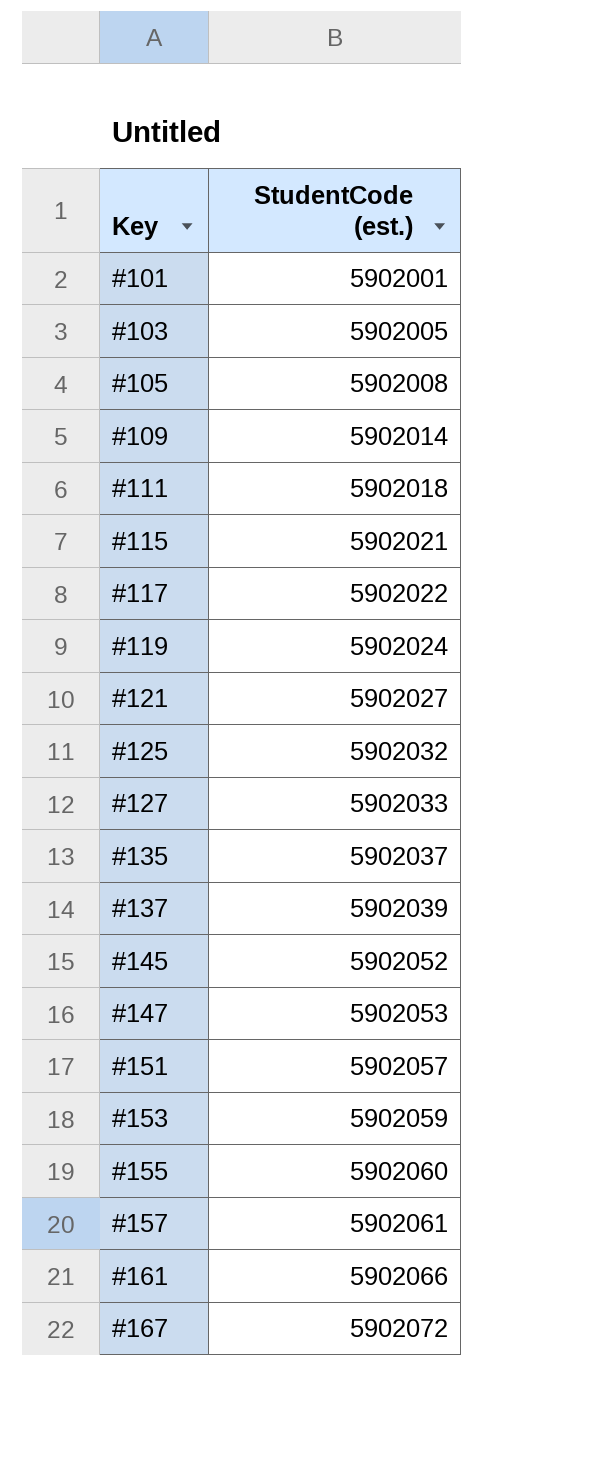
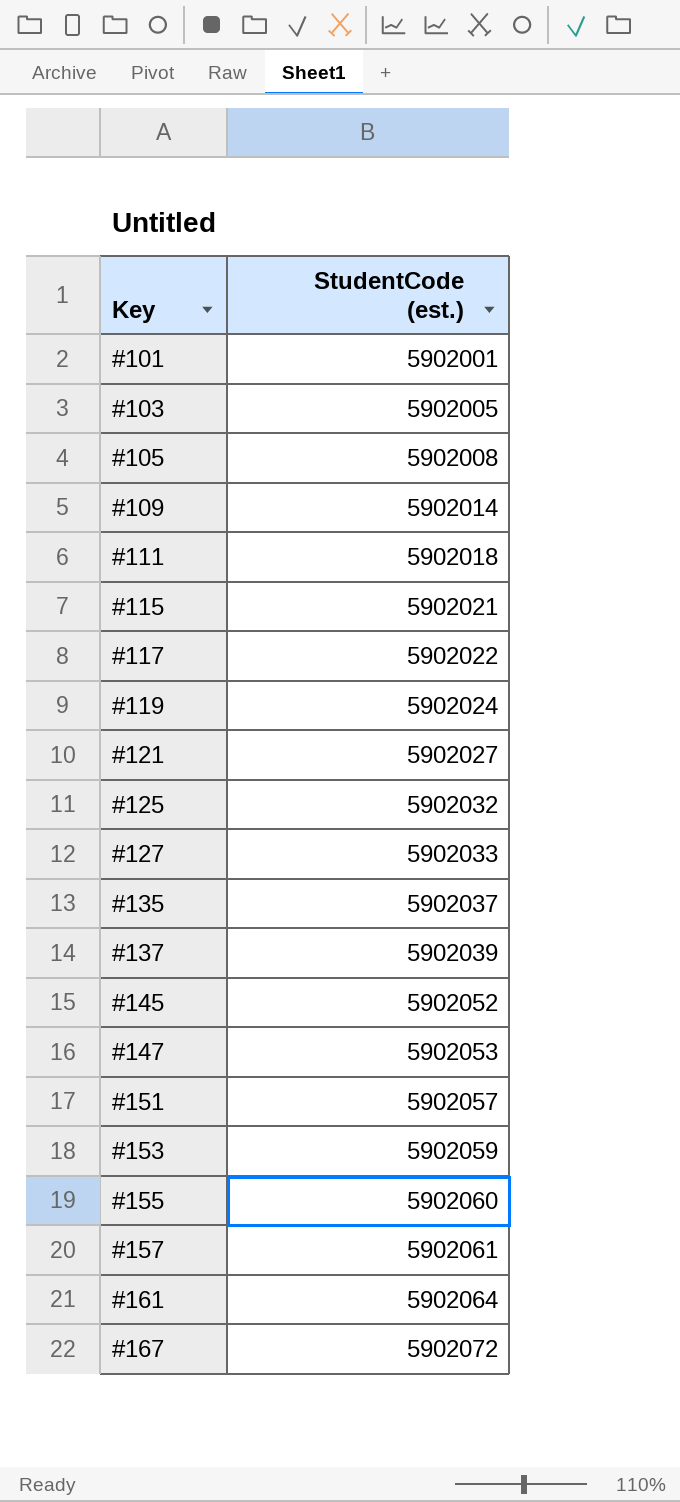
#161 | StudentCode (est.): 5902066 -> 5902064

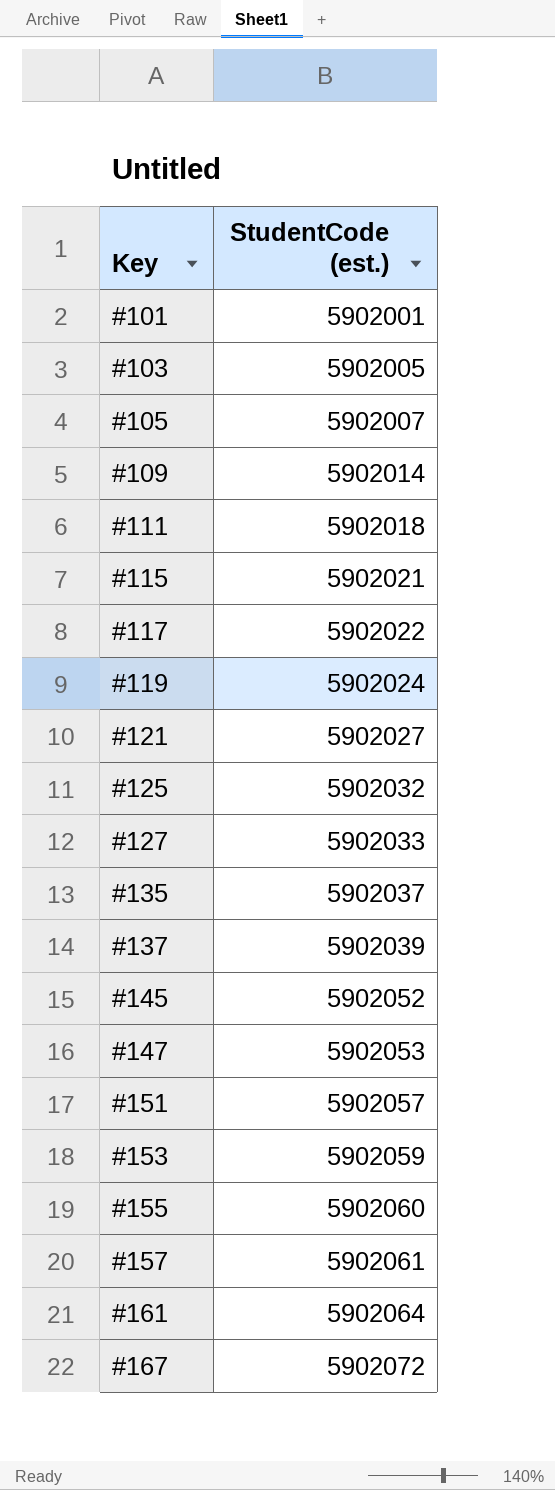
#105 | StudentCode (est.): 5902008 -> 5902007

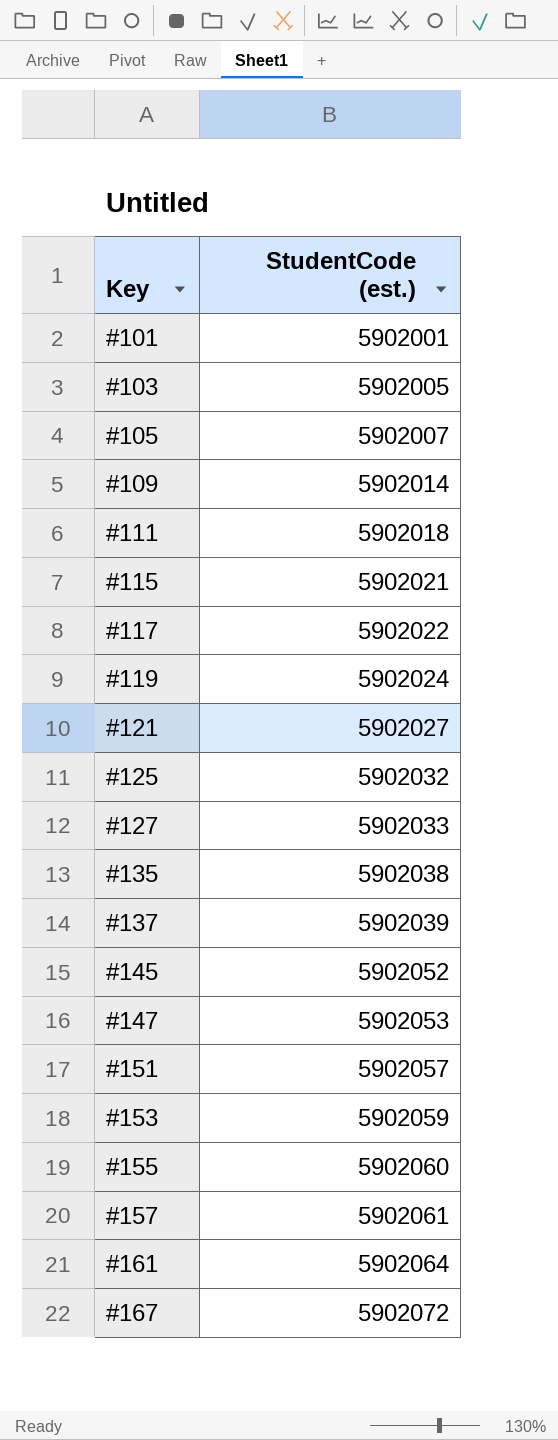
#135 | StudentCode (est.): 5902037 -> 5902038

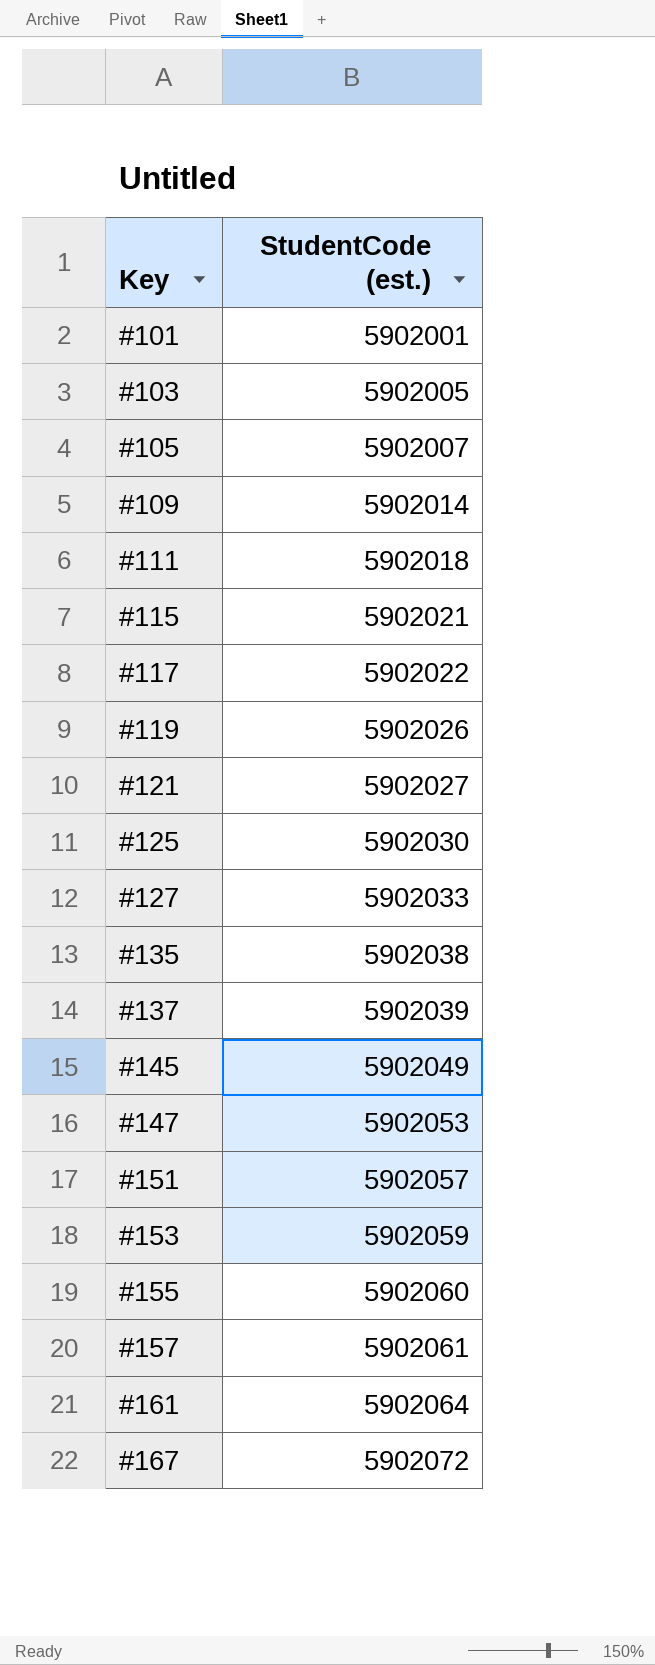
#119 | StudentCode (est.): 5902024 -> 5902026
#125 | StudentCode (est.): 5902032 -> 5902030
#145 | StudentCode (est.): 5902052 -> 5902049

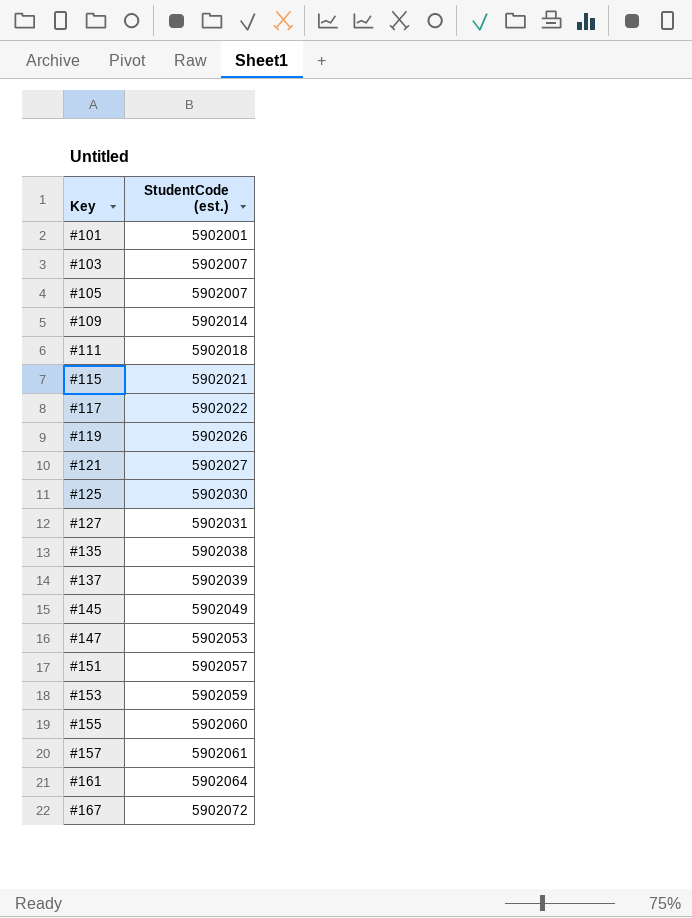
#103 | StudentCode (est.): 5902005 -> 5902007
#127 | StudentCode (est.): 5902033 -> 5902031

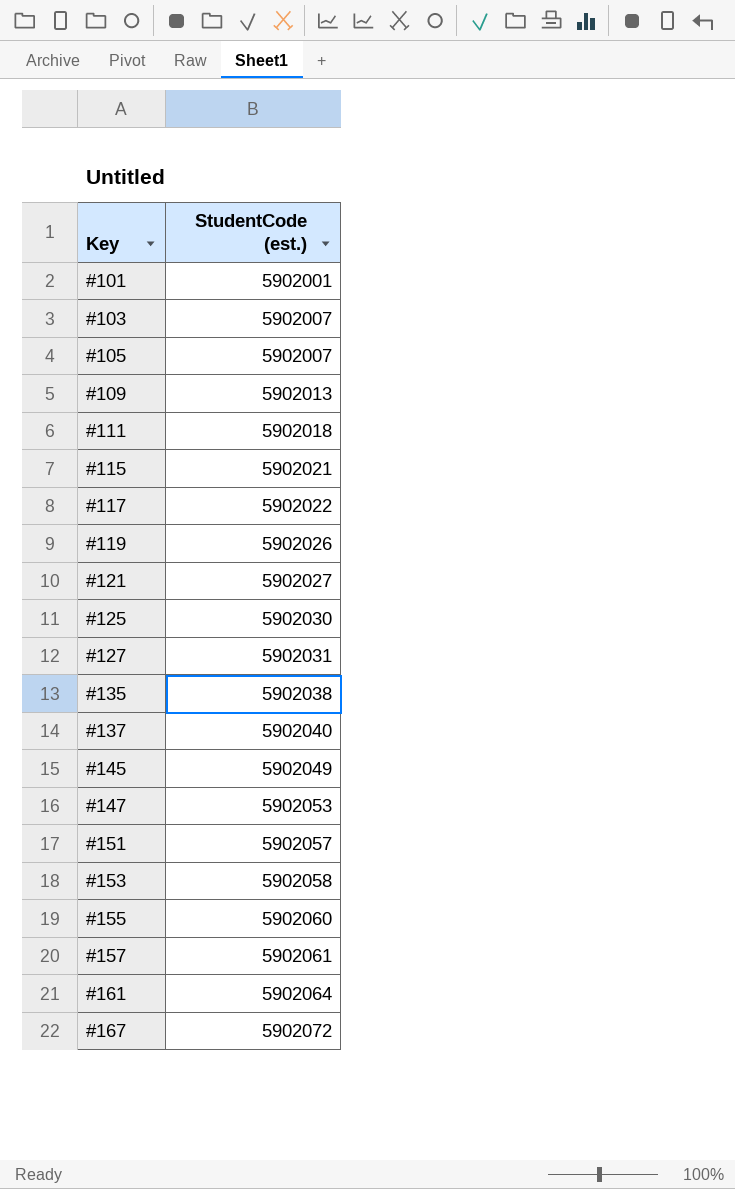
#109 | StudentCode (est.): 5902014 -> 5902013
#137 | StudentCode (est.): 5902039 -> 5902040
#153 | StudentCode (est.): 5902059 -> 5902058

